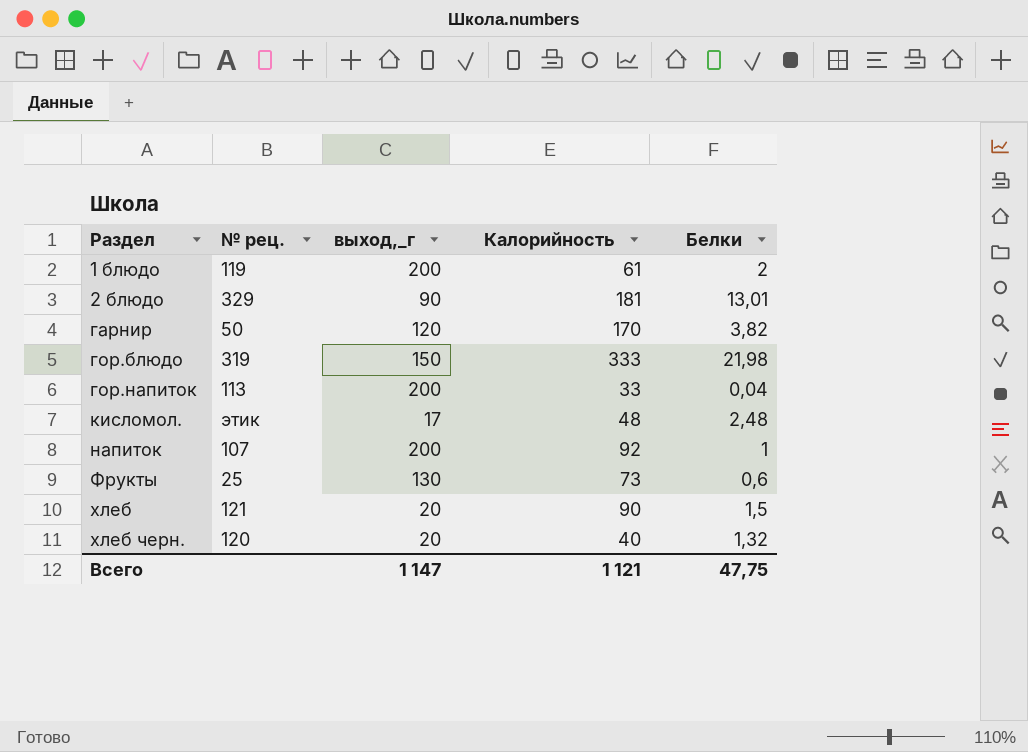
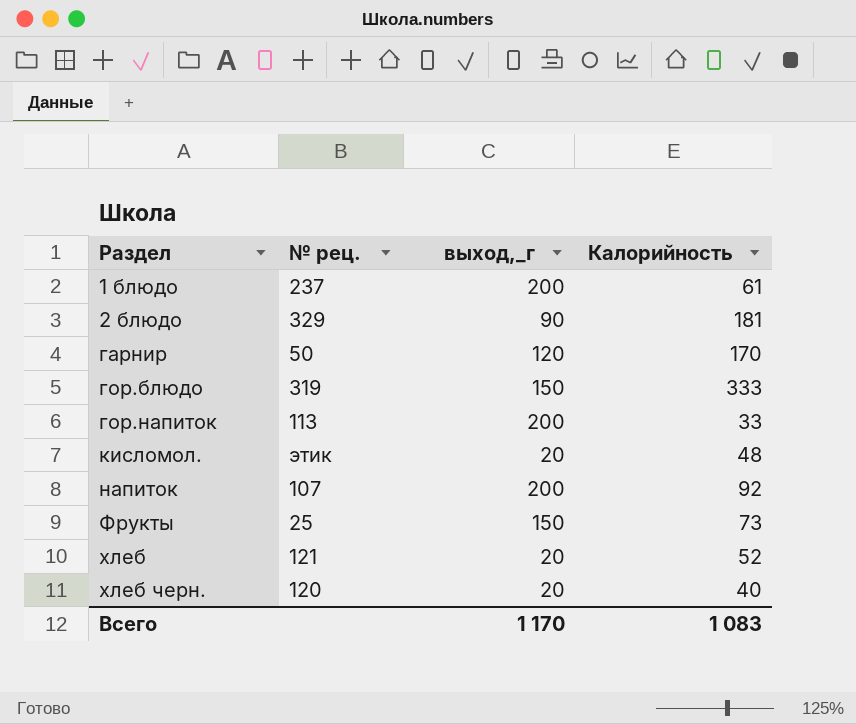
column Белки | position: 5 -> none
1 блюдо | № рец.: 119 -> 237
кисломол. | выход,_г: 17 -> 20
Фрукты | выход,_г: 130 -> 150
хлеб | Калорийность: 90 -> 52
Всего | выход,_г: 1 147 -> 1 170
Всего | Калорийность: 1 121 -> 1 083

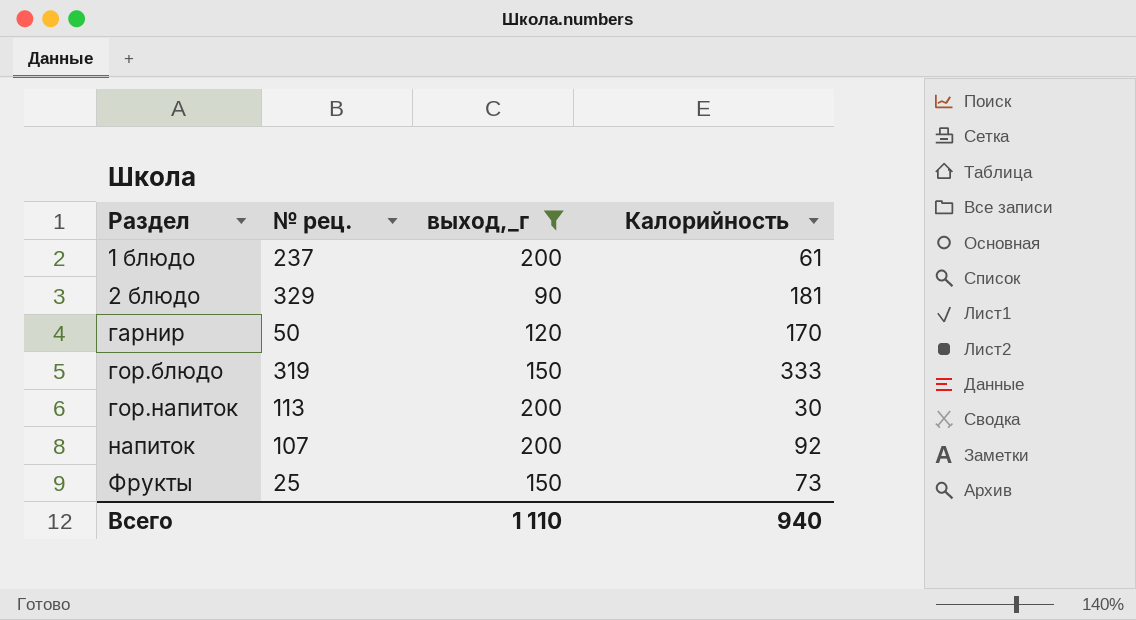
filter: none -> выход,_г != 20
гор.напиток | Калорийность: 33 -> 30
Всего | выход,_г: 1 170 -> 1 110
Всего | Калорийность: 1 083 -> 940

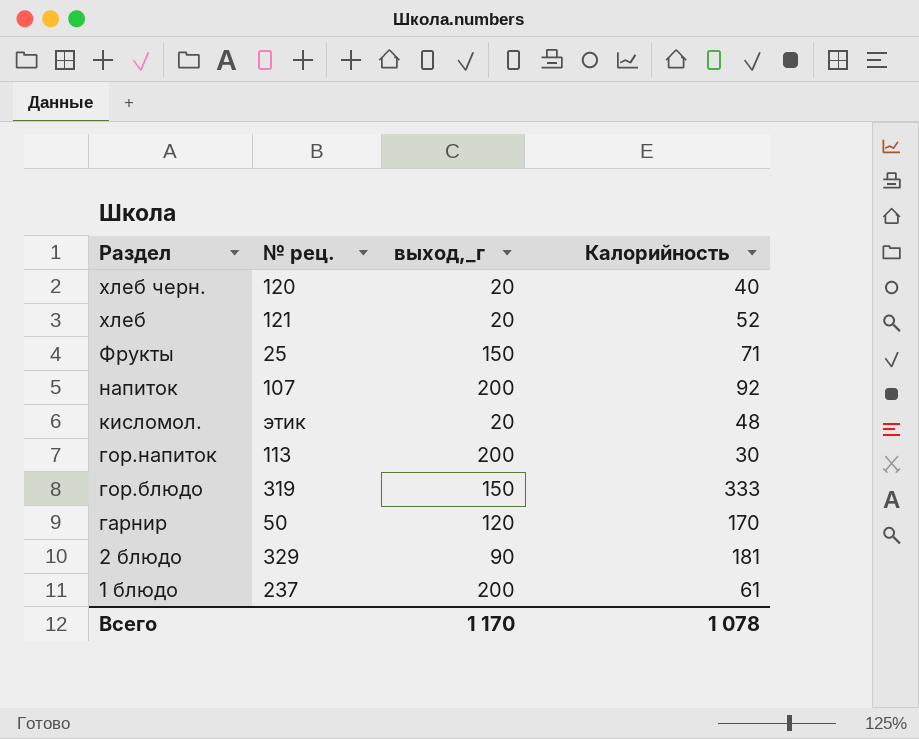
filter: выход,_г != 20 -> none
row order: Раздел ascending -> Раздел descending
Фрукты | Калорийность: 73 -> 71
Всего | выход,_г: 1 110 -> 1 170
Всего | Калорийность: 940 -> 1 078

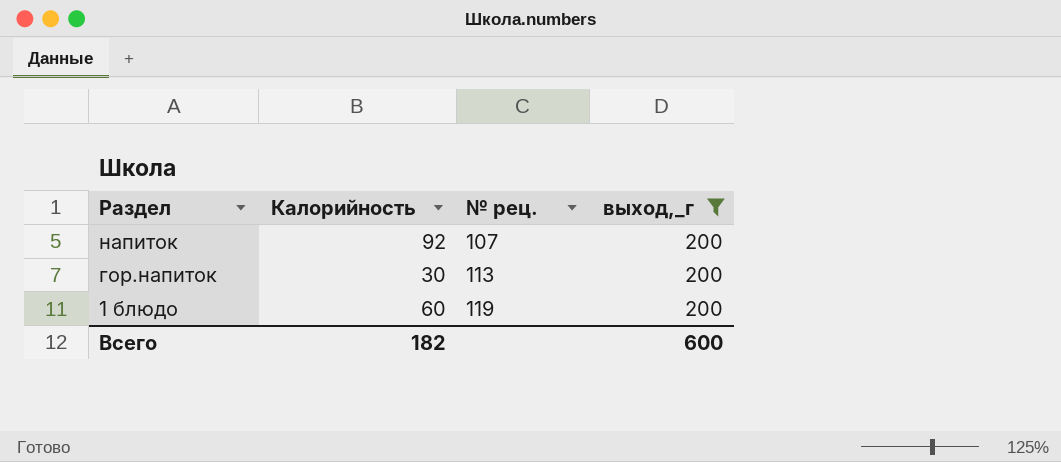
filter: none -> выход,_г = 200
column Калорийность | position: 4 -> 2
1 блюдо | Калорийность: 61 -> 60
1 блюдо | № рец.: 237 -> 119
Всего | Калорийность: 1 078 -> 182
Всего | выход,_г: 1 170 -> 600

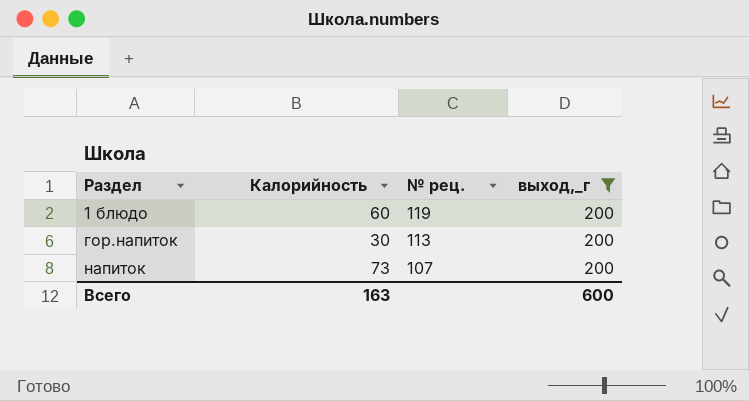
row order: Раздел descending -> Раздел ascending
напиток | Калорийность: 92 -> 73
Всего | Калорийность: 182 -> 163

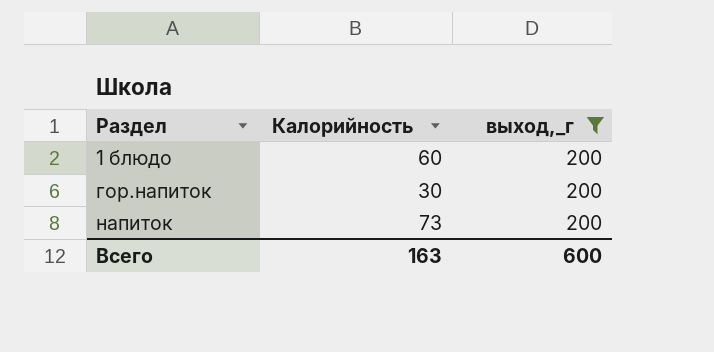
column № рец. | position: 3 -> none

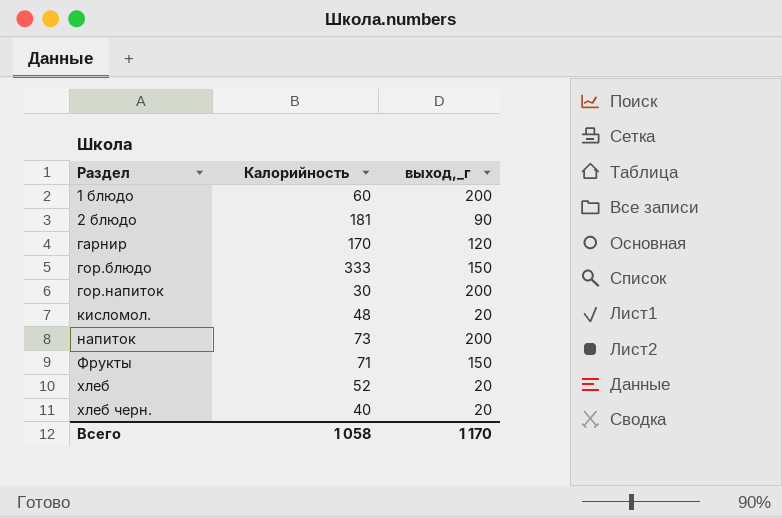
filter: выход,_г = 200 -> none
Всего | Калорийность: 163 -> 1 058
Всего | выход,_г: 600 -> 1 170

